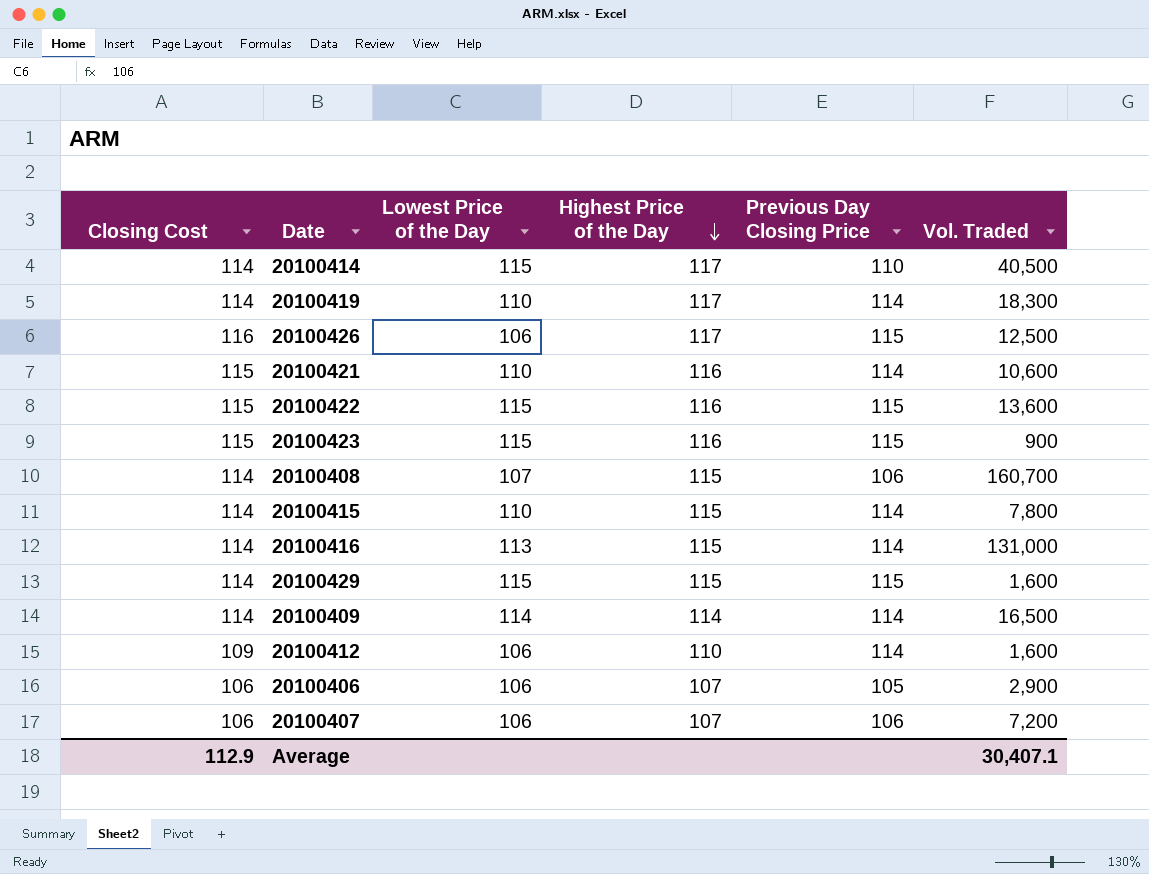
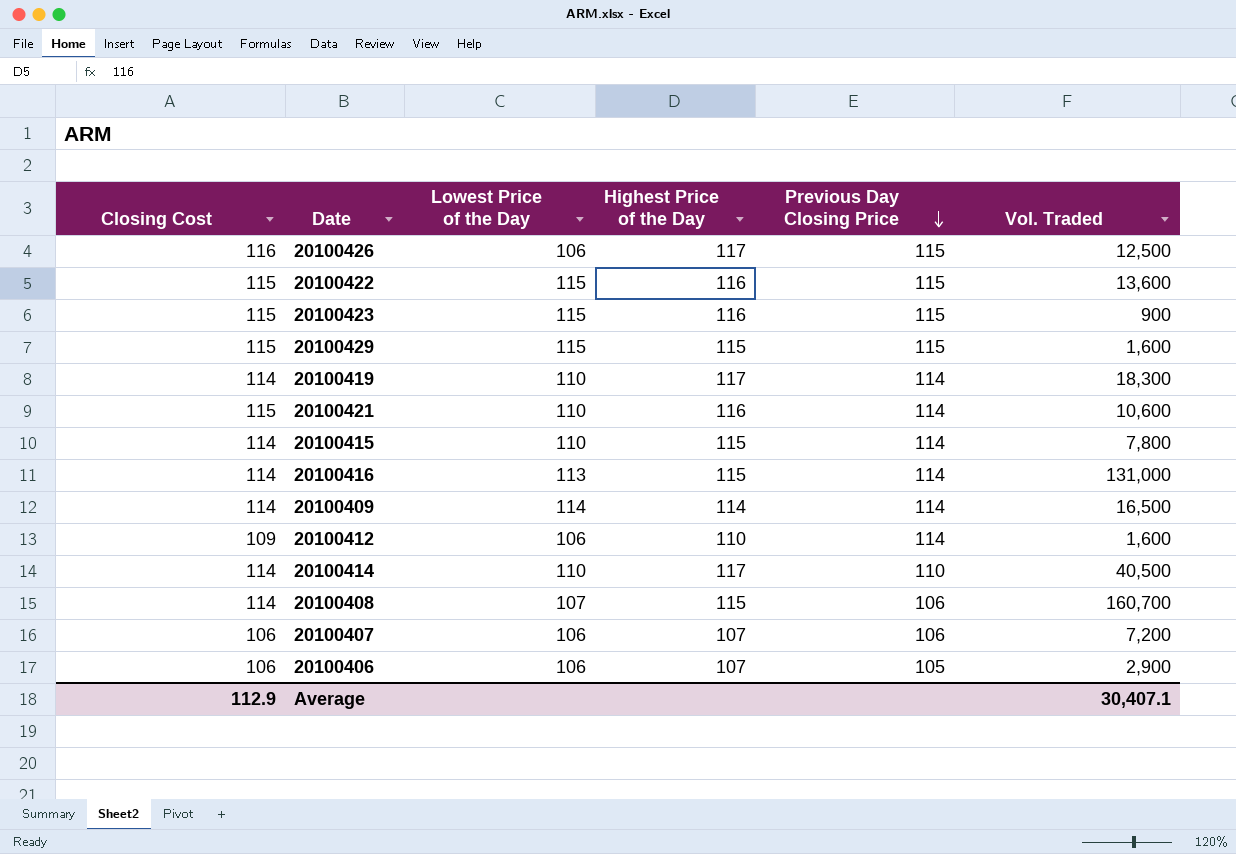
row order: Highest Price of the Day descending -> Previous Day Closing Price descending
20100429 | Closing Cost: 114 -> 115
20100414 | Lowest Price of the Day: 115 -> 110

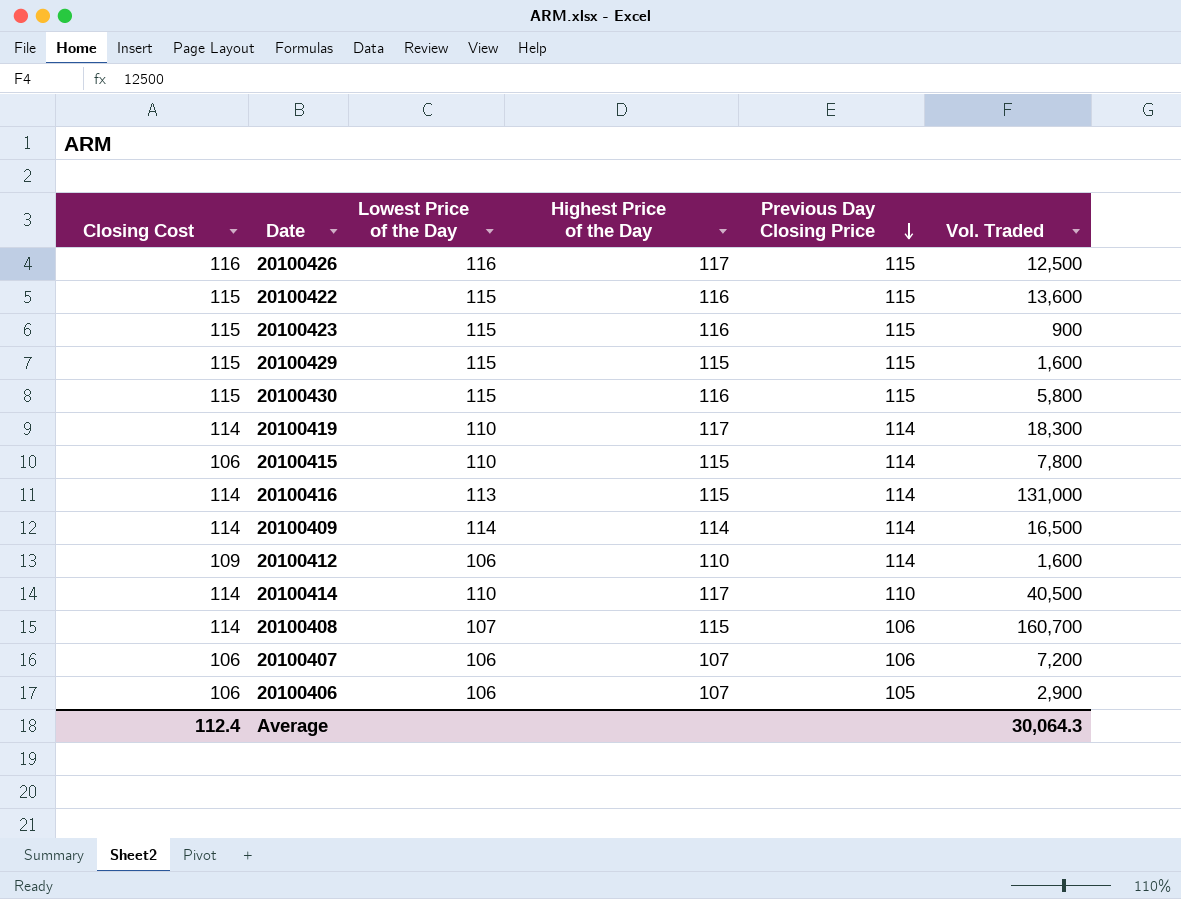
row 20100421: 115 | 110 | 116 | 114 | 10,600 -> none
20100426 | Lowest Price of the Day: 106 -> 116
row 20100430: none -> 115 | 115 | 116 | 115 | 5,800
20100415 | Closing Cost: 114 -> 106
Average | Closing Cost: 112.9 -> 112.4
Average | Vol. Traded: 30,407.1 -> 30,064.3

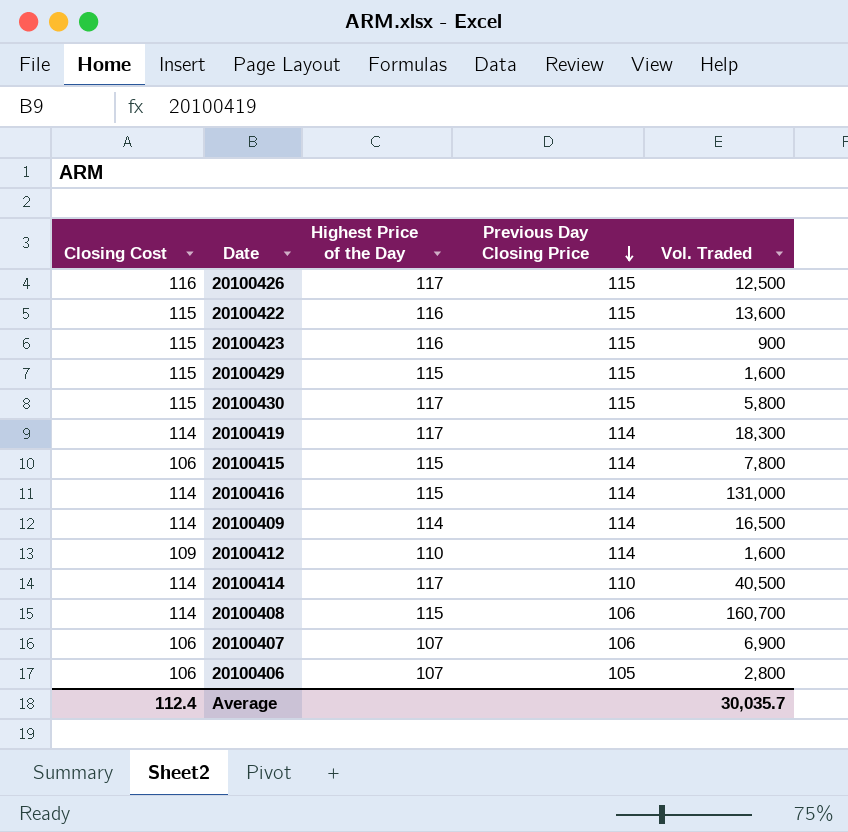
column Lowest Price of the Day | position: 3 -> none
20100430 | Highest Price of the Day: 116 -> 117
20100407 | Vol. Traded: 7,200 -> 6,900
20100406 | Vol. Traded: 2,900 -> 2,800
Average | Vol. Traded: 30,064.3 -> 30,035.7

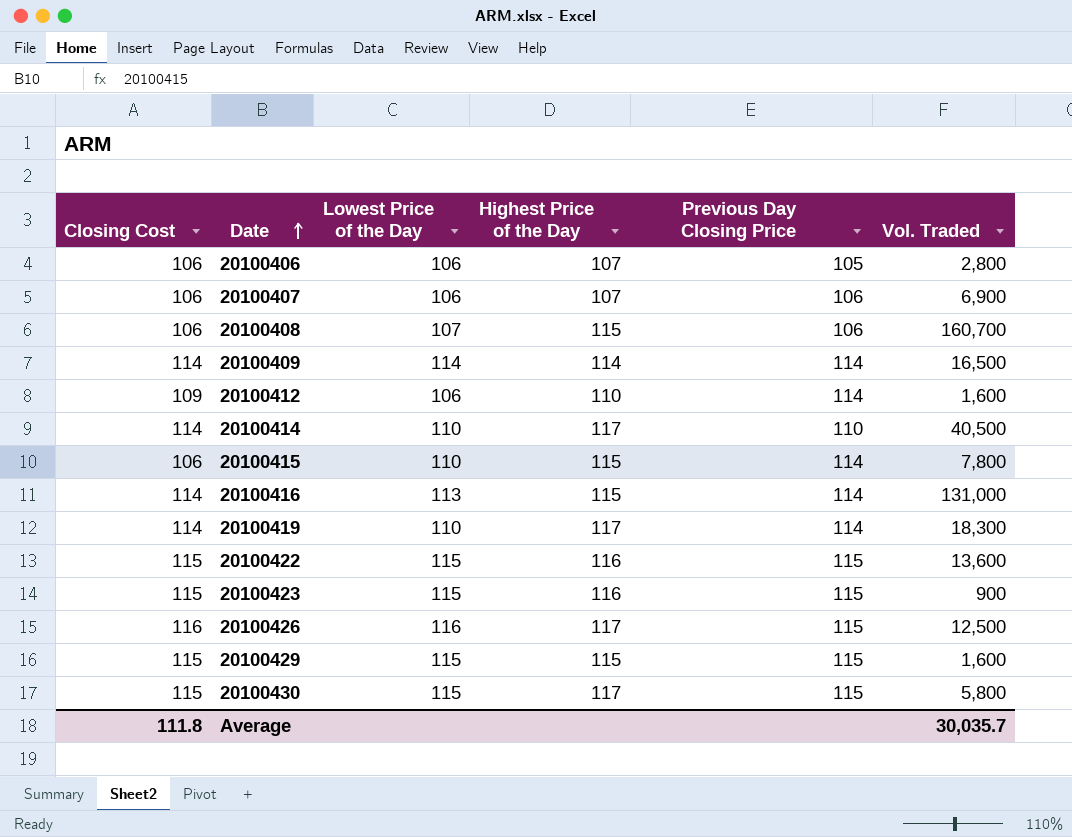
row order: Previous Day Closing Price descending -> Date ascending
column Lowest Price of the Day | position: none -> 3
20100408 | Closing Cost: 114 -> 106
Average | Closing Cost: 112.4 -> 111.8

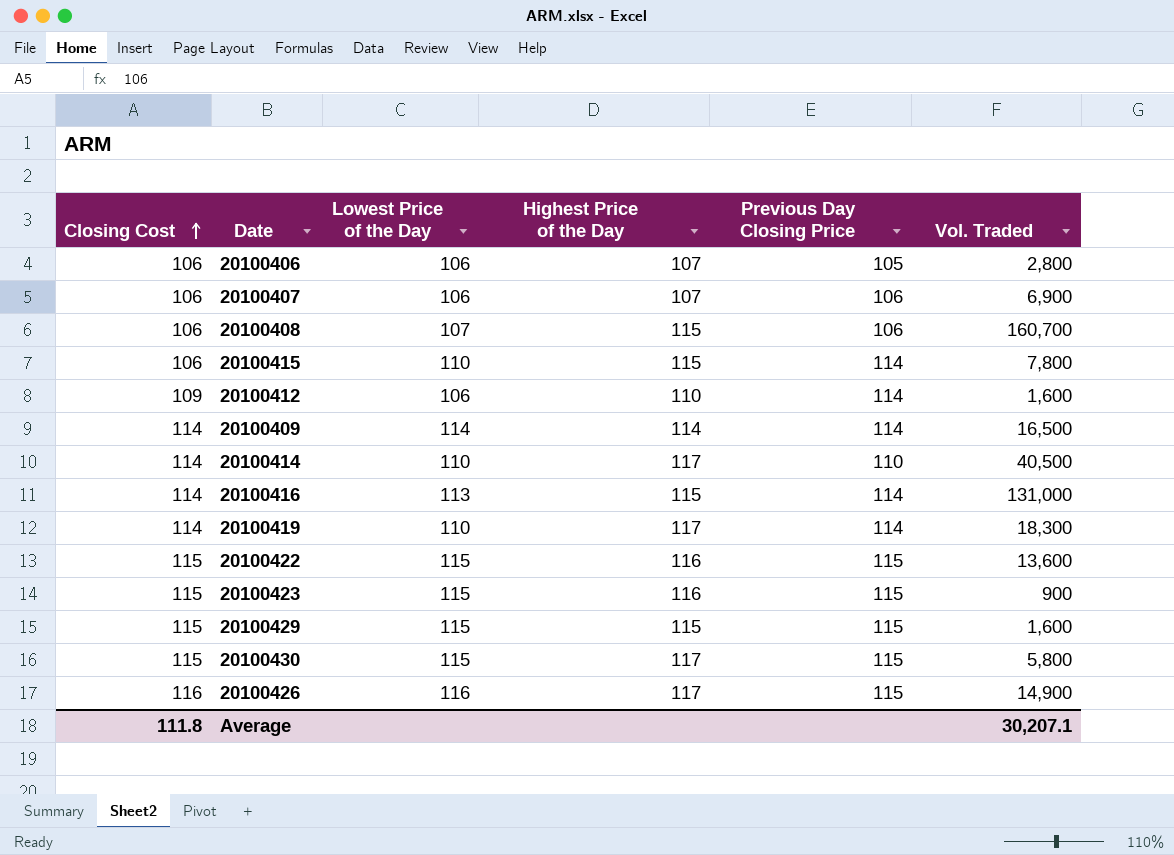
row order: Date ascending -> Closing Cost ascending
20100426 | Vol. Traded: 12,500 -> 14,900
Average | Vol. Traded: 30,035.7 -> 30,207.1

